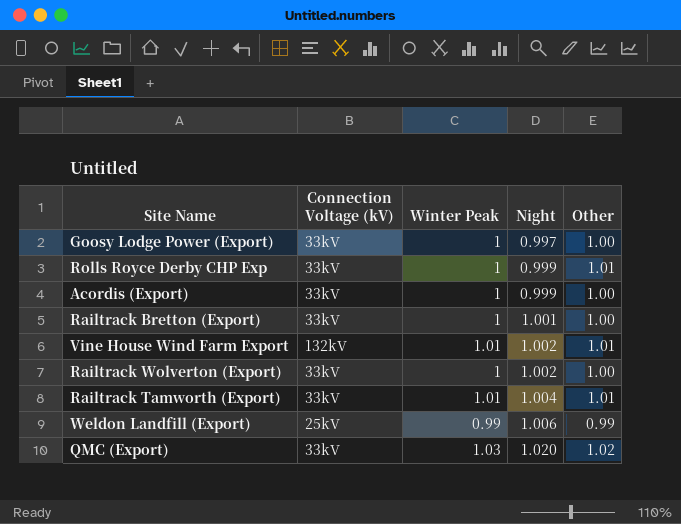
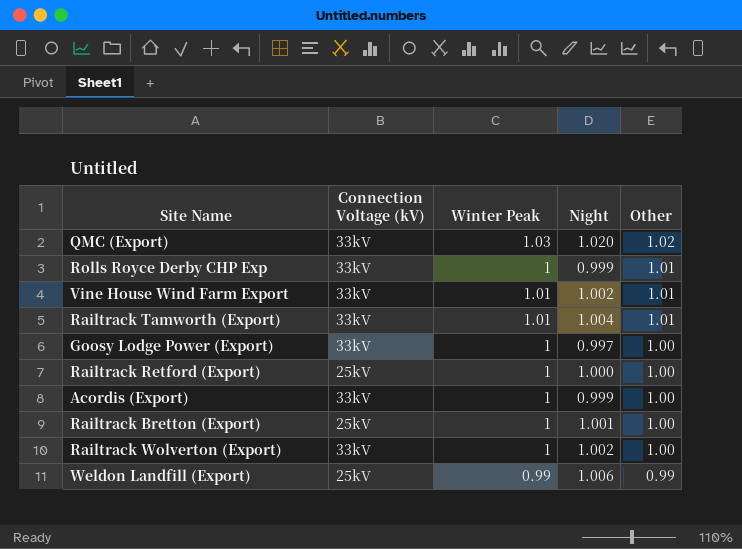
row order: Night ascending -> Other descending
Vine House Wind Farm Export | Connection Voltage (kV): 132kV -> 33kV
row Railtrack Retford (Export): none -> 25kV | 1 | 1.000 | 1.00
Railtrack Bretton (Export) | Connection Voltage (kV): 33kV -> 25kV

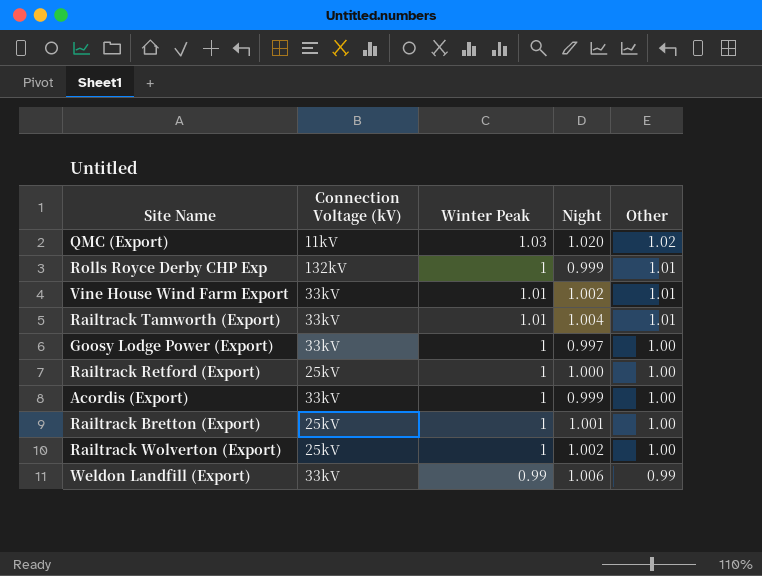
QMC (Export) | Connection Voltage (kV): 33kV -> 11kV
Rolls Royce Derby CHP Exp | Connection Voltage (kV): 33kV -> 132kV
Railtrack Wolverton (Export) | Connection Voltage (kV): 33kV -> 25kV
Weldon Landfill (Export) | Connection Voltage (kV): 25kV -> 33kV

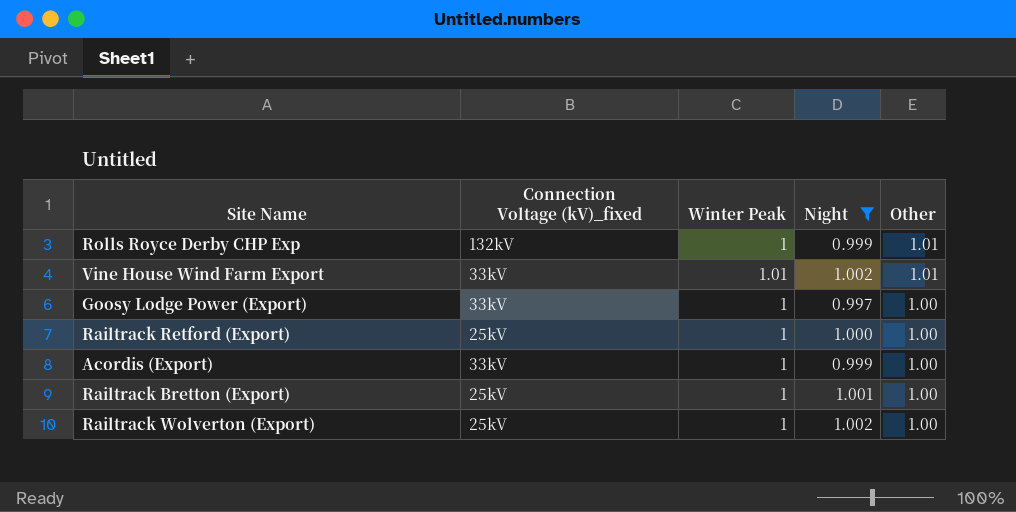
filter: none -> Night <= 1.002
column name: Connection Voltage (kV) -> Connection Voltage (kV)_fixed

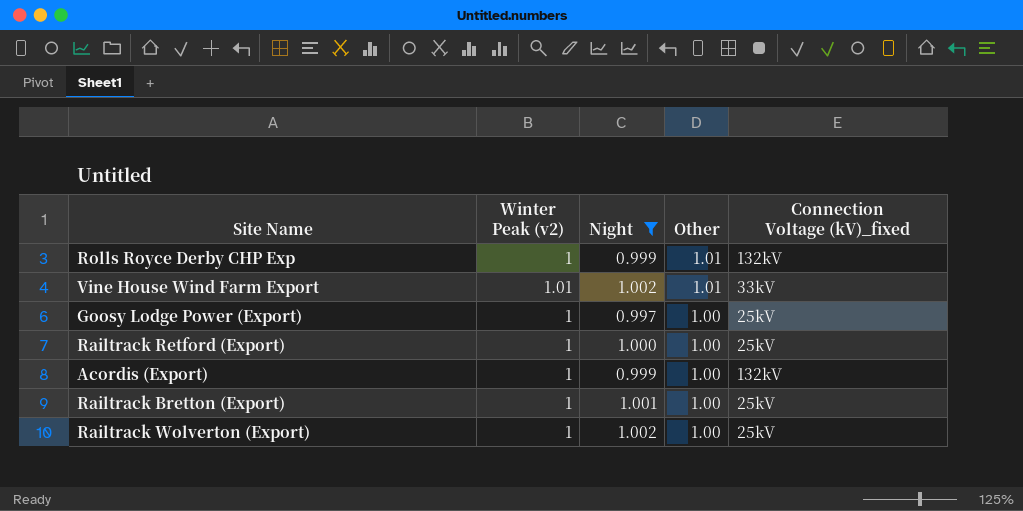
column name: Winter Peak -> Winter Peak (v2)
column Connection Voltage (kV)_fixed | position: 2 -> 5
Goosy Lodge Power (Export) | Connection Voltage (kV)_fixed: 33kV -> 25kV
Acordis (Export) | Connection Voltage (kV)_fixed: 33kV -> 132kV

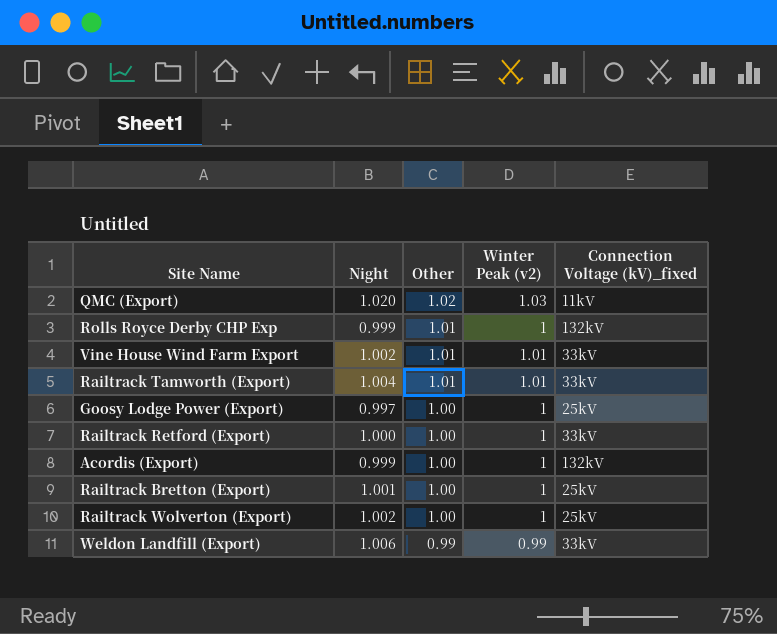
filter: Night <= 1.002 -> none
column Winter Peak (v2) | position: 2 -> 4
Railtrack Retford (Export) | Connection Voltage (kV)_fixed: 25kV -> 33kV

